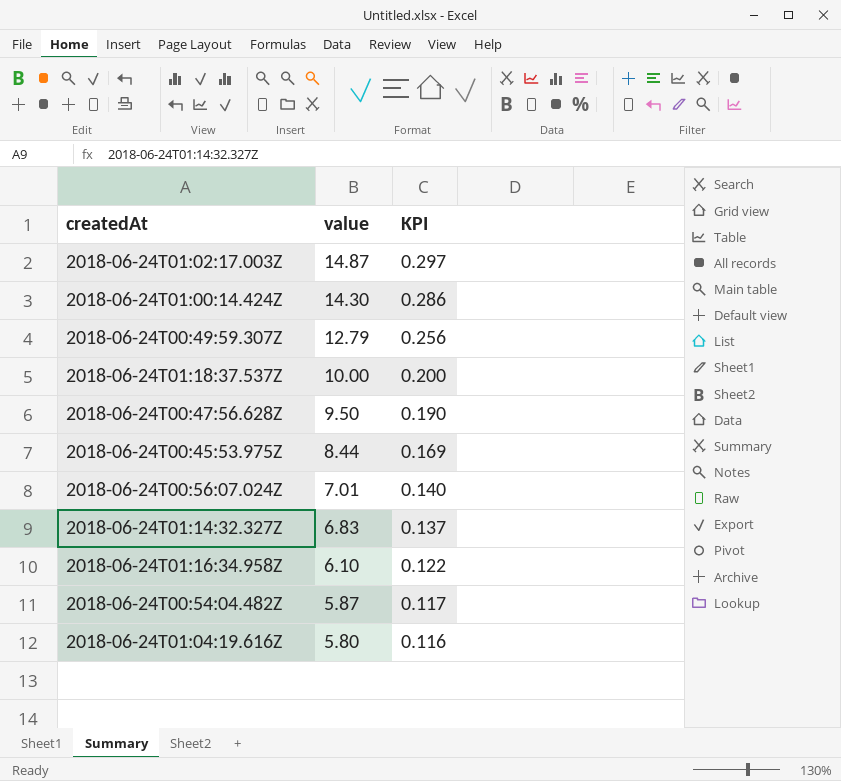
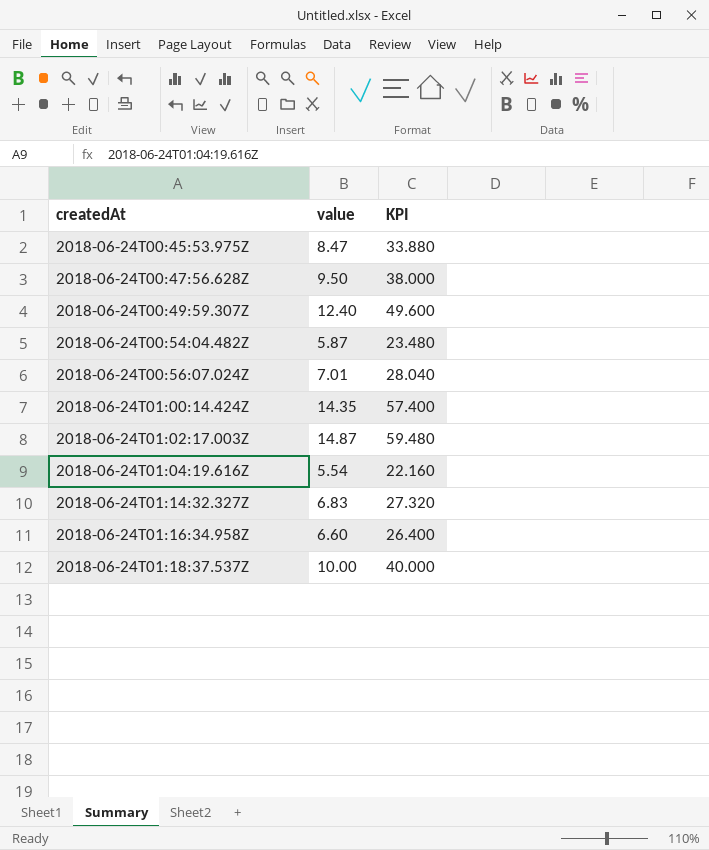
row order: value descending -> createdAt ascending
column KPI | formula: [value] * 0.02 -> [value] * 4
2018-06-24T00:45:53.975Z | value: 8.44 -> 8.47
2018-06-24T00:49:59.307Z | value: 12.79 -> 12.40
2018-06-24T01:00:14.424Z | value: 14.30 -> 14.35
2018-06-24T01:04:19.616Z | value: 5.80 -> 5.54
2018-06-24T01:16:34.958Z | value: 6.10 -> 6.60

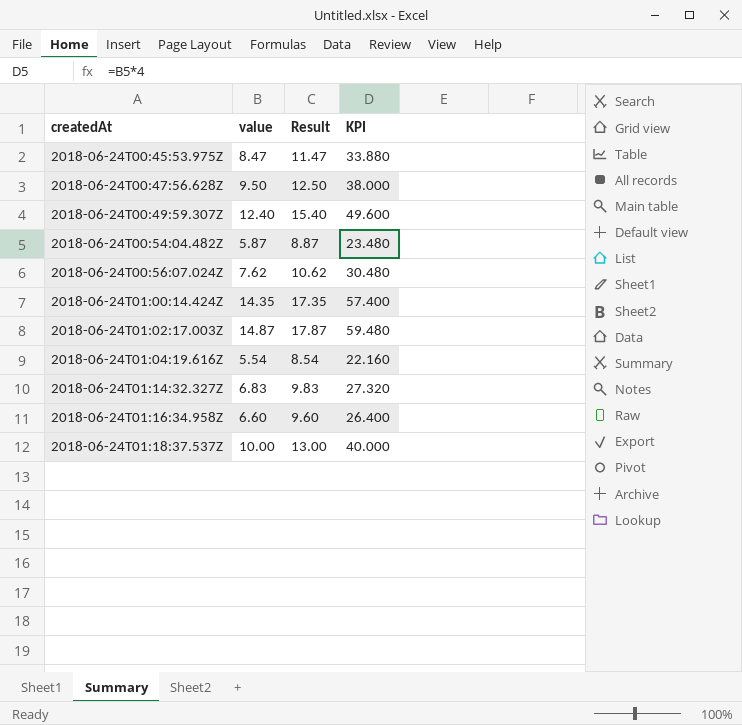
column Result | formula: none -> [value] + 3
2018-06-24T00:56:07.024Z | value: 7.01 -> 7.62
2018-06-24T00:56:07.024Z | KPI: 28.040 -> 30.480

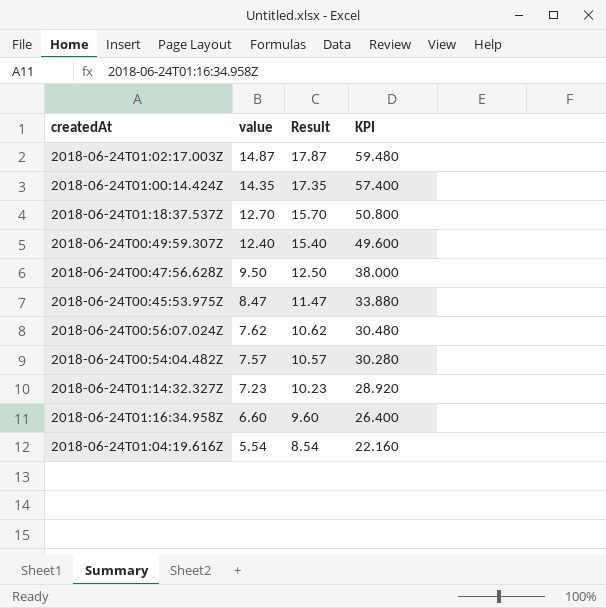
row order: createdAt ascending -> value descending
2018-06-24T01:18:37.537Z | value: 10.00 -> 12.70
2018-06-24T01:18:37.537Z | Result: 13.00 -> 15.70
2018-06-24T01:18:37.537Z | KPI: 40.000 -> 50.800
2018-06-24T00:54:04.482Z | value: 5.87 -> 7.57
2018-06-24T00:54:04.482Z | Result: 8.87 -> 10.57
2018-06-24T00:54:04.482Z | KPI: 23.480 -> 30.280
2018-06-24T01:14:32.327Z | value: 6.83 -> 7.23
2018-06-24T01:14:32.327Z | Result: 9.83 -> 10.23
2018-06-24T01:14:32.327Z | KPI: 27.320 -> 28.920

